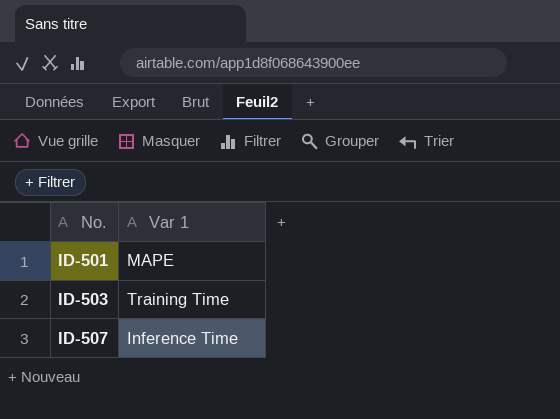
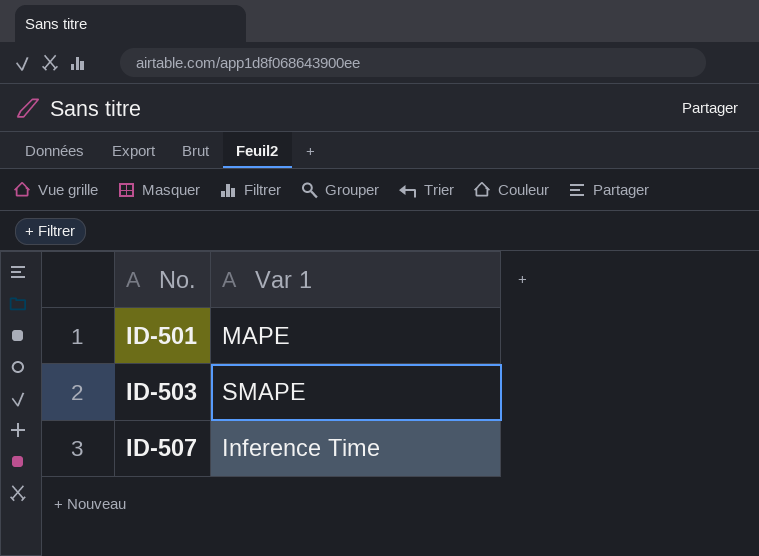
ID-503 | Var 1: Training Time -> SMAPE

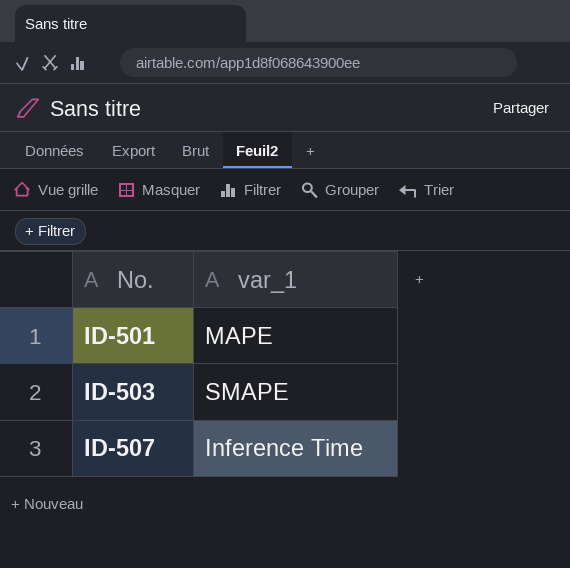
column name: Var 1 -> var_1

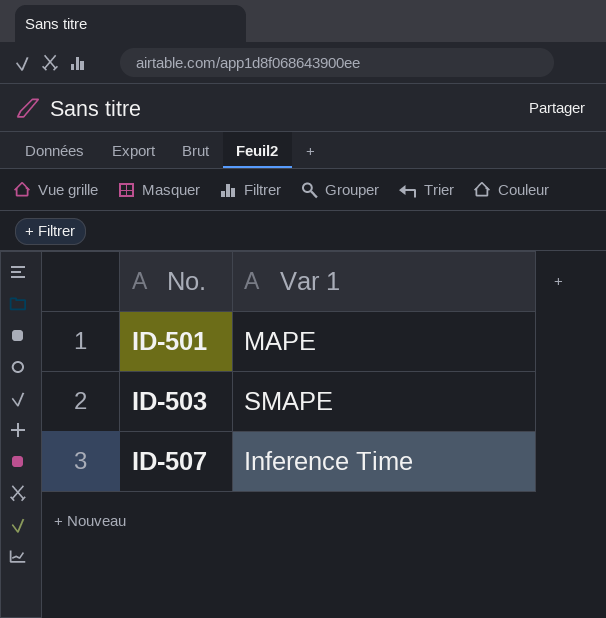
column name: var_1 -> Var 1

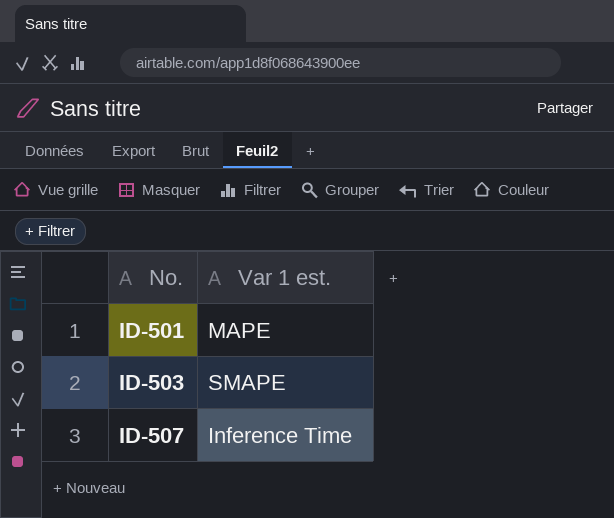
column name: Var 1 -> Var 1 est.

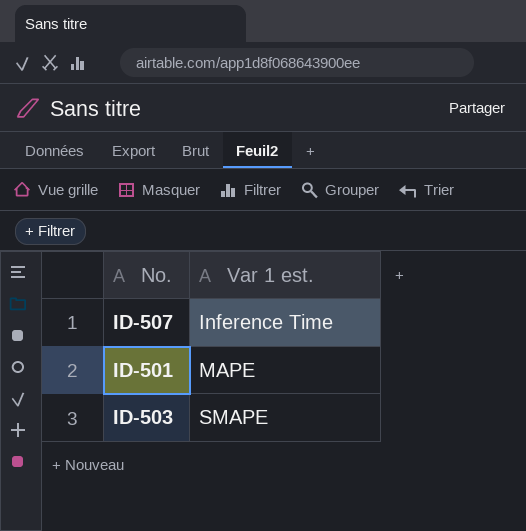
row order: No. ascending -> Var 1 est. ascending

